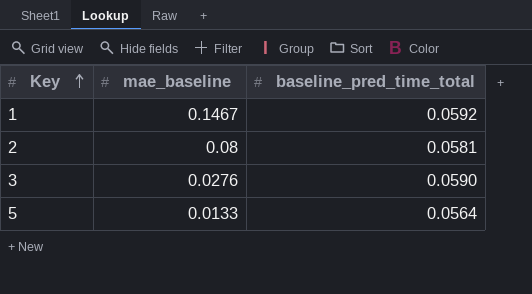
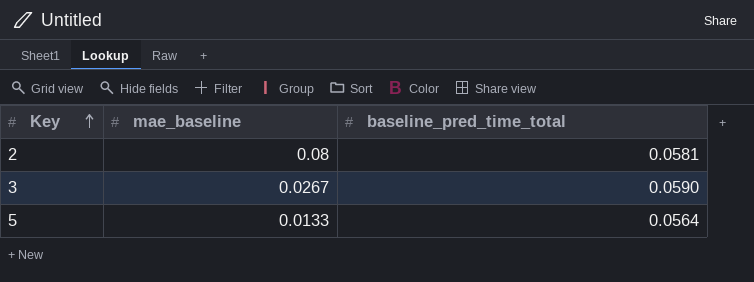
row 1: 0.1467 | 0.0592 -> none
3 | mae_baseline: 0.0276 -> 0.0267

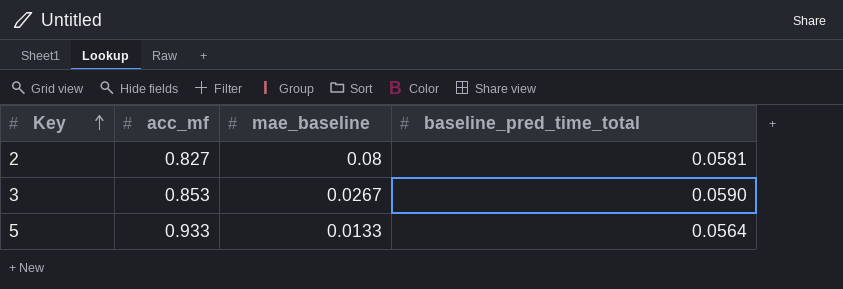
column acc_mf | position: none -> 2

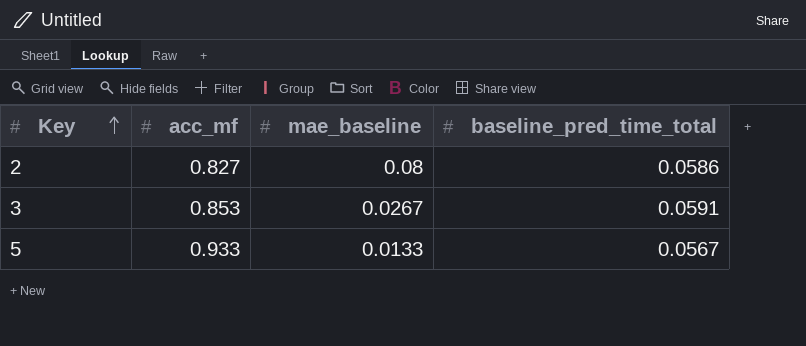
2 | baseline_pred_time_total: 0.0581 -> 0.0586
3 | baseline_pred_time_total: 0.0590 -> 0.0591
5 | baseline_pred_time_total: 0.0564 -> 0.0567

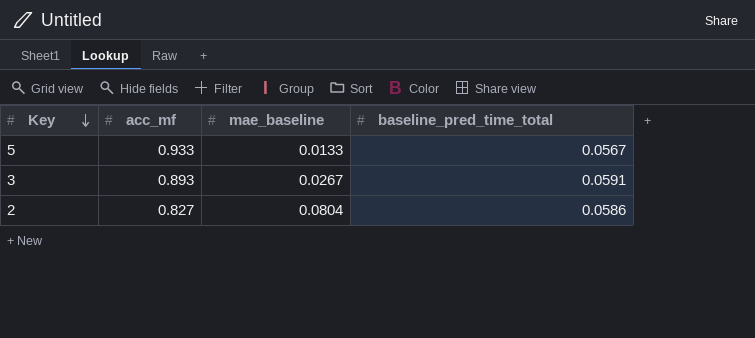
row order: Key ascending -> Key descending
3 | acc_mf: 0.853 -> 0.893
2 | mae_baseline: 0.08 -> 0.0804

